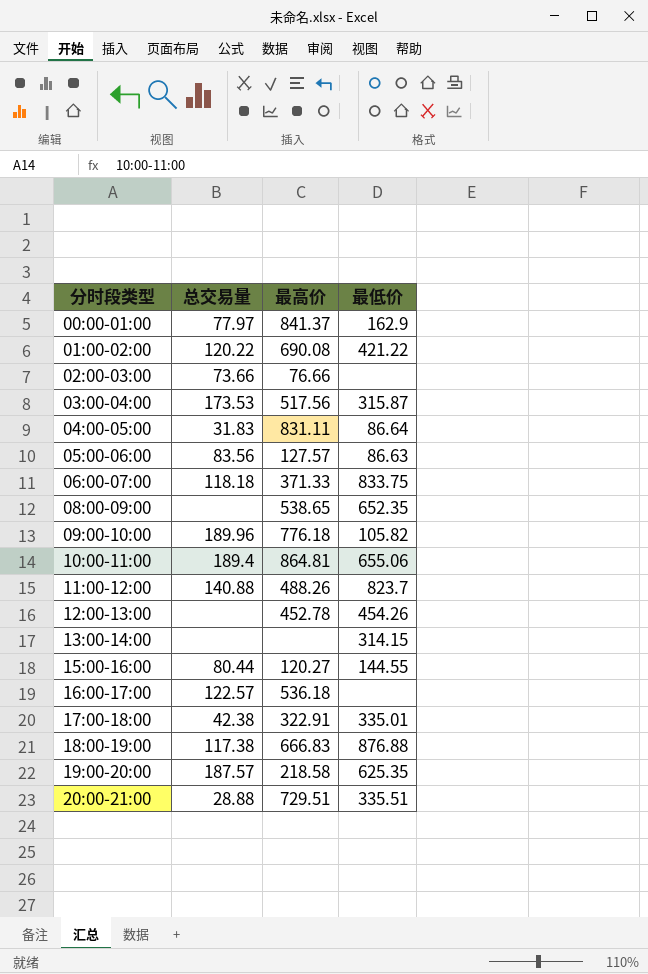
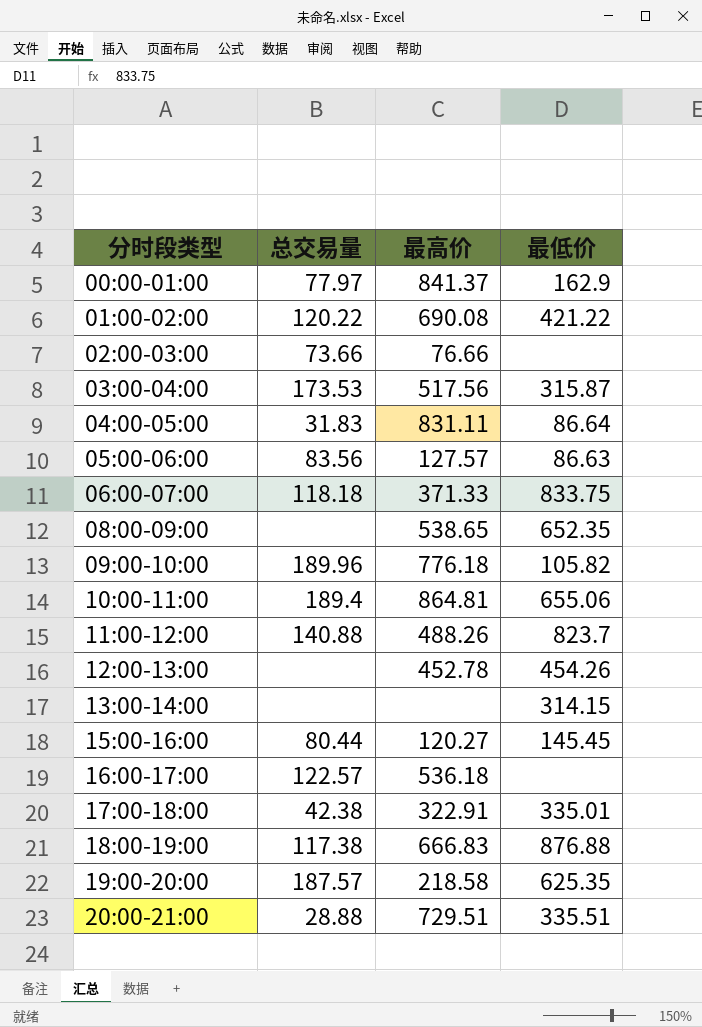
15:00-16:00 | 最低价: 144.55 -> 145.45

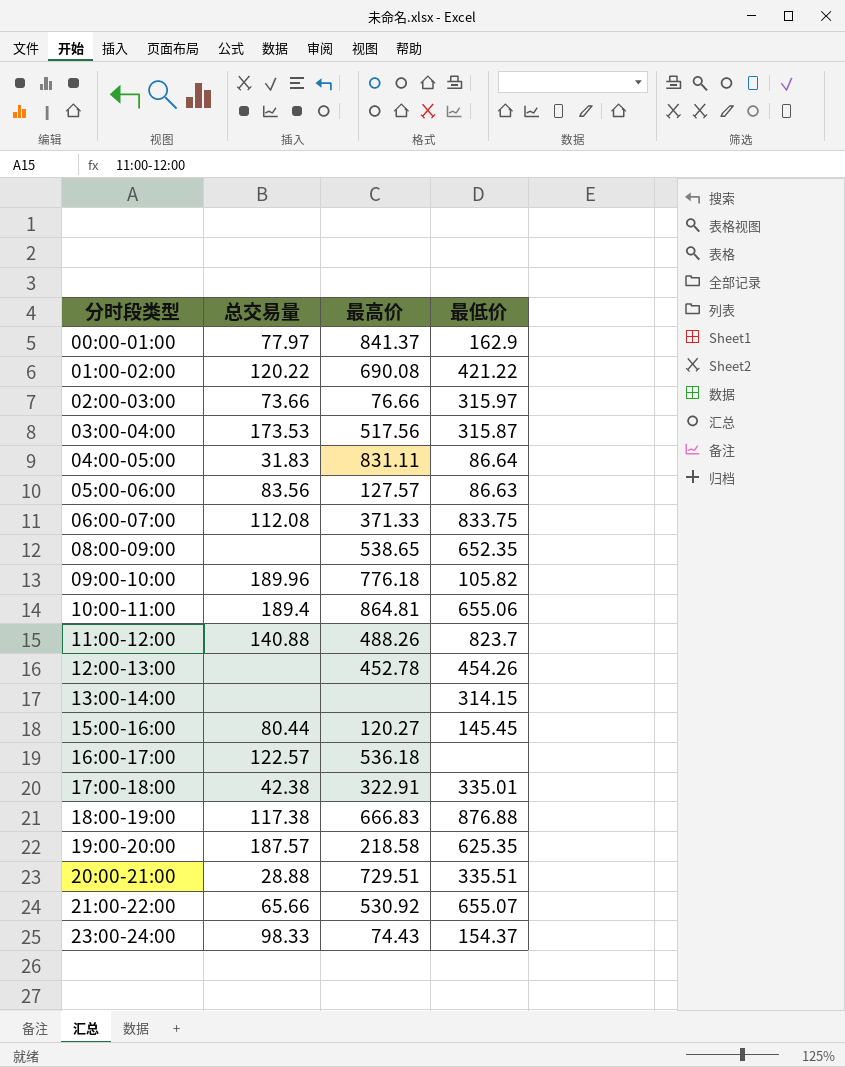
02:00-03:00 | 最低价: none -> 315.97
06:00-07:00 | 总交易量: 118.18 -> 112.08
row 21:00-22:00: none -> 65.66 | 530.92 | 655.07
row 23:00-24:00: none -> 98.33 | 74.43 | 154.37

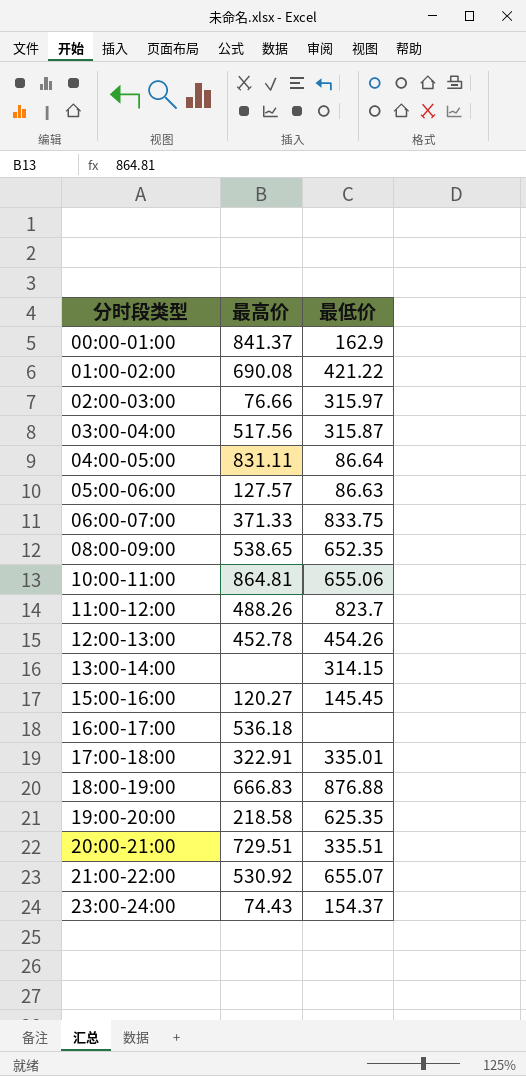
column 总交易量 | position: 2 -> none
row 09:00-10:00: 189.96 | 776.18 | 105.82 -> none

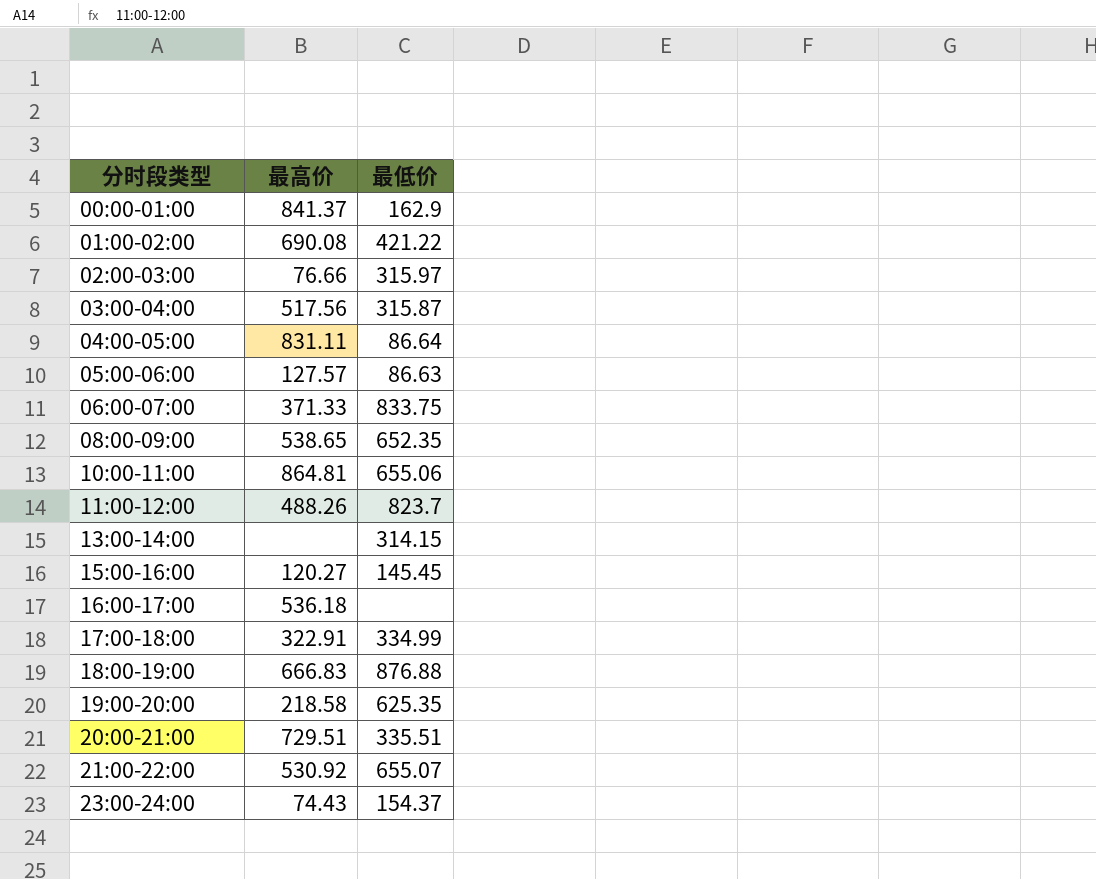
row 12:00-13:00: 452.78 | 454.26 -> none
17:00-18:00 | 最低价: 335.01 -> 334.99

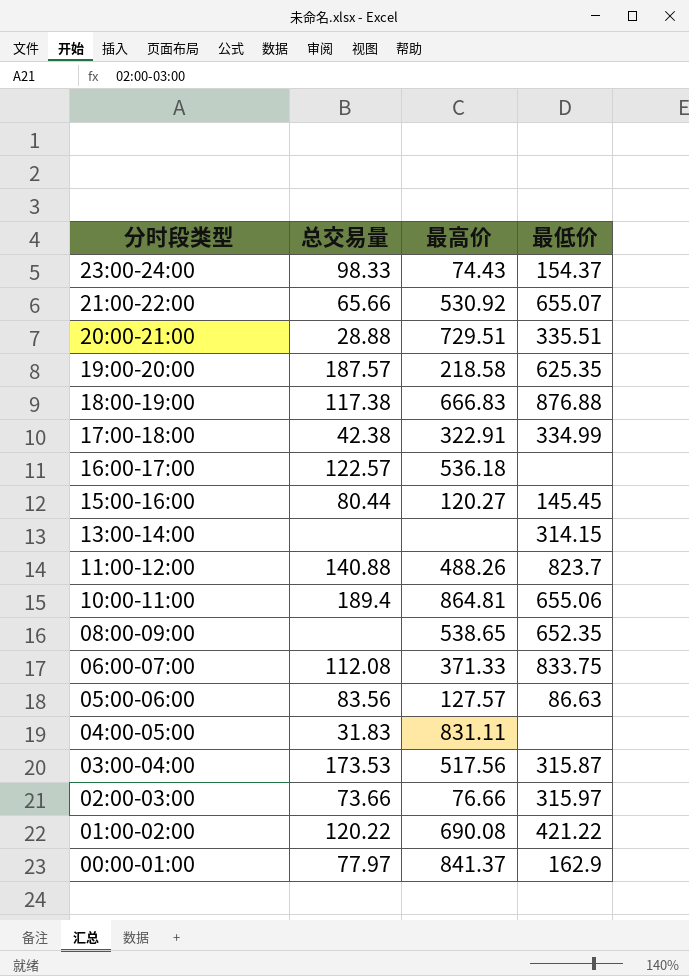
row order: 分时段类型 ascending -> 分时段类型 descending
column 总交易量 | position: none -> 2
04:00-05:00 | 最低价: 86.64 -> none

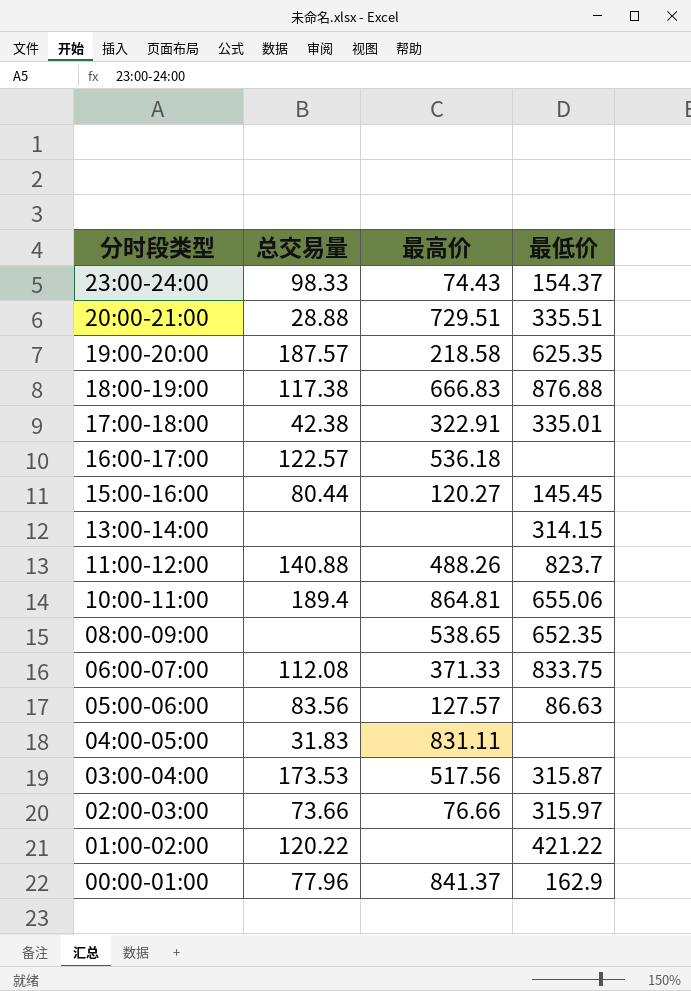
row 21:00-22:00: 65.66 | 530.92 | 655.07 -> none
17:00-18:00 | 最低价: 334.99 -> 335.01
01:00-02:00 | 最高价: 690.08 -> none
00:00-01:00 | 总交易量: 77.97 -> 77.96

